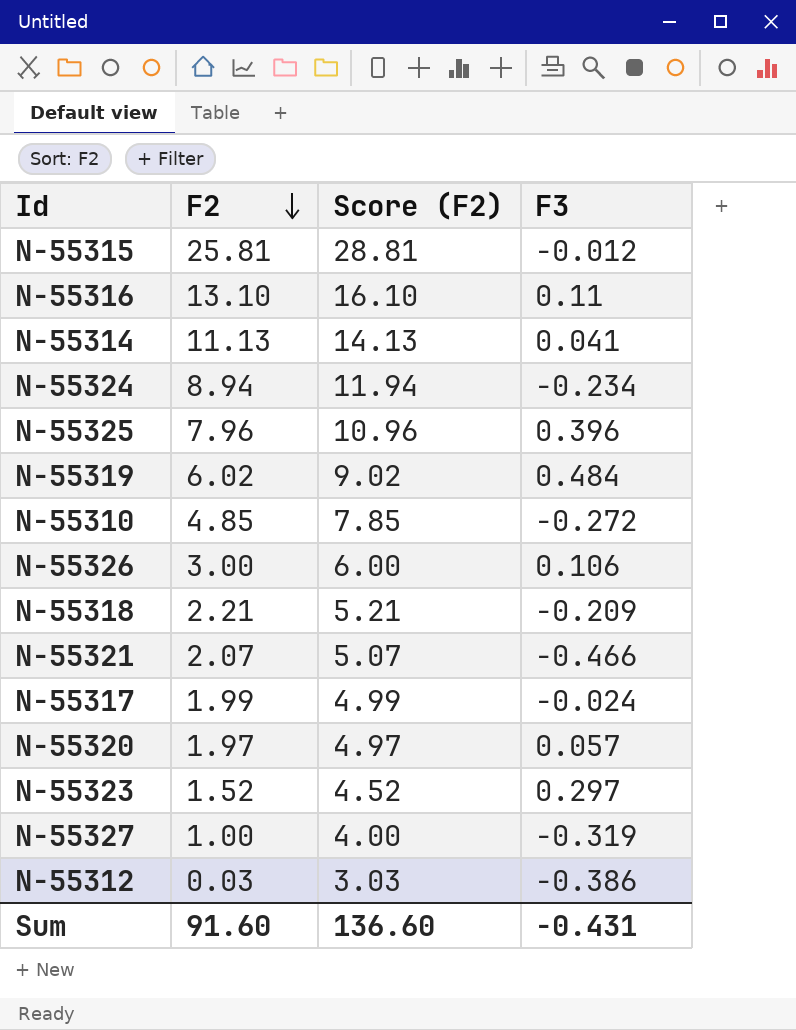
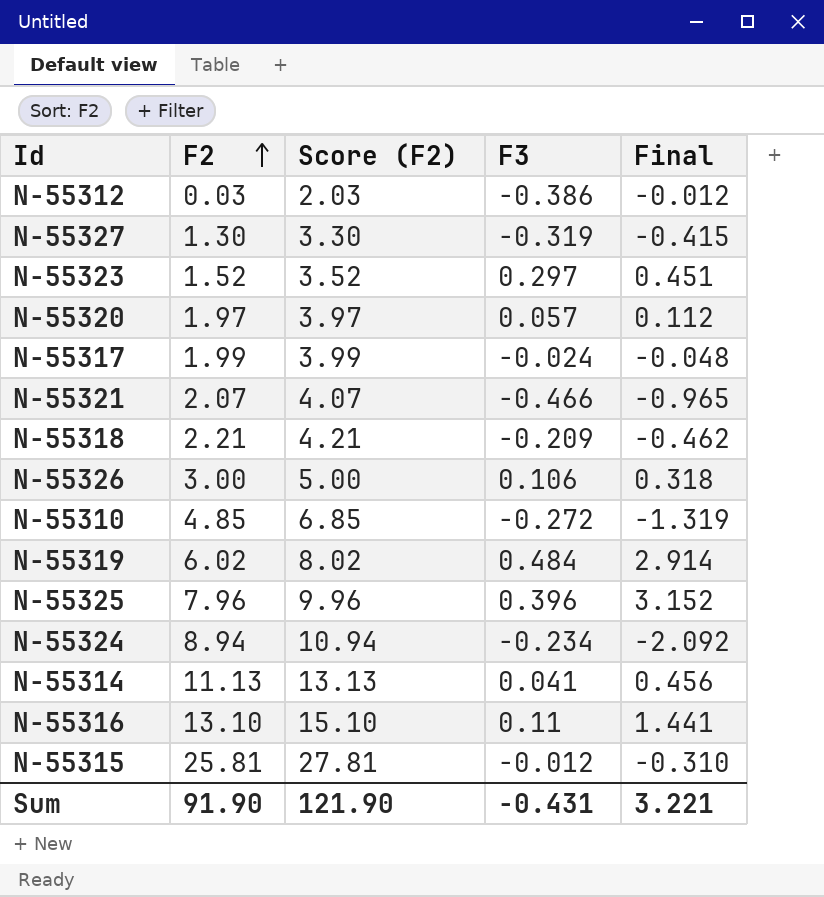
row order: F2 descending -> F2 ascending
column Score (F2) | formula: [F2] + 3 -> [F2] + 2
column Final | formula: none -> [F2] * [F3]
N-55327 | F2: 1.00 -> 1.30
Sum | F2: 91.60 -> 91.90
Sum | Score (F2): 136.60 -> 121.90

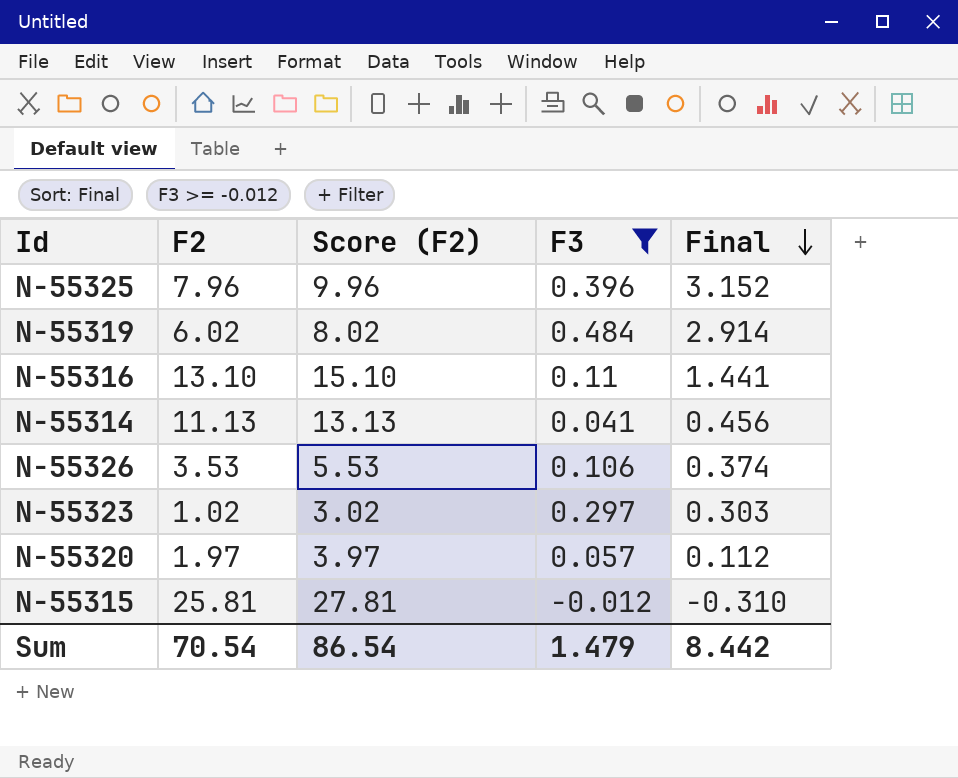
filter: none -> F3 >= -0.012
row order: F2 ascending -> Final descending
N-55326 | F2: 3.00 -> 3.53
N-55326 | Score (F2): 5.00 -> 5.53
N-55326 | Final: 0.318 -> 0.374
N-55323 | F2: 1.52 -> 1.02
N-55323 | Score (F2): 3.52 -> 3.02
N-55323 | Final: 0.451 -> 0.303
Sum | F2: 91.90 -> 70.54
Sum | Score (F2): 121.90 -> 86.54
Sum | F3: -0.431 -> 1.479
Sum | Final: 3.221 -> 8.442

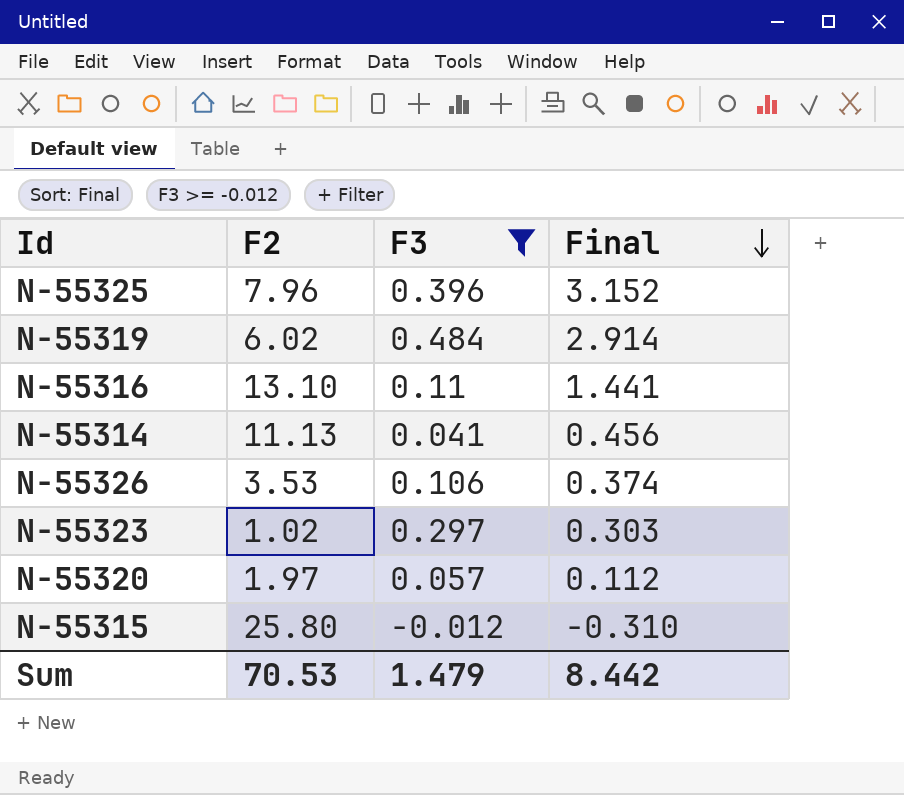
column Score (F2) | formula: [F2] + 2 -> none
N-55315 | F2: 25.81 -> 25.80
Sum | F2: 70.54 -> 70.53

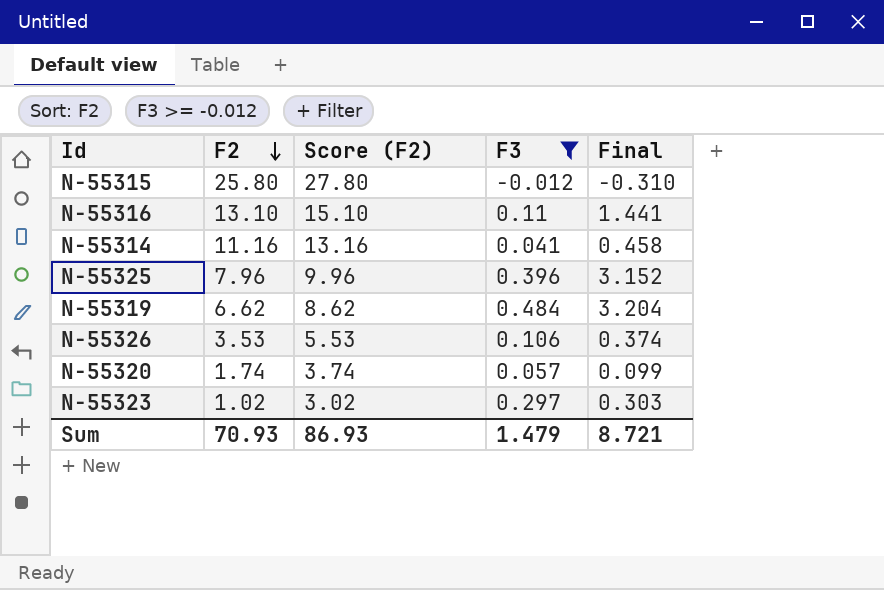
row order: Final descending -> F2 descending
column Score (F2) | formula: none -> [F2] + 2
N-55314 | F2: 11.13 -> 11.16
N-55314 | Final: 0.456 -> 0.458
N-55319 | F2: 6.02 -> 6.62
N-55319 | Final: 2.914 -> 3.204
N-55320 | F2: 1.97 -> 1.74
N-55320 | Final: 0.112 -> 0.099
Sum | F2: 70.53 -> 70.93
Sum | Final: 8.442 -> 8.721

